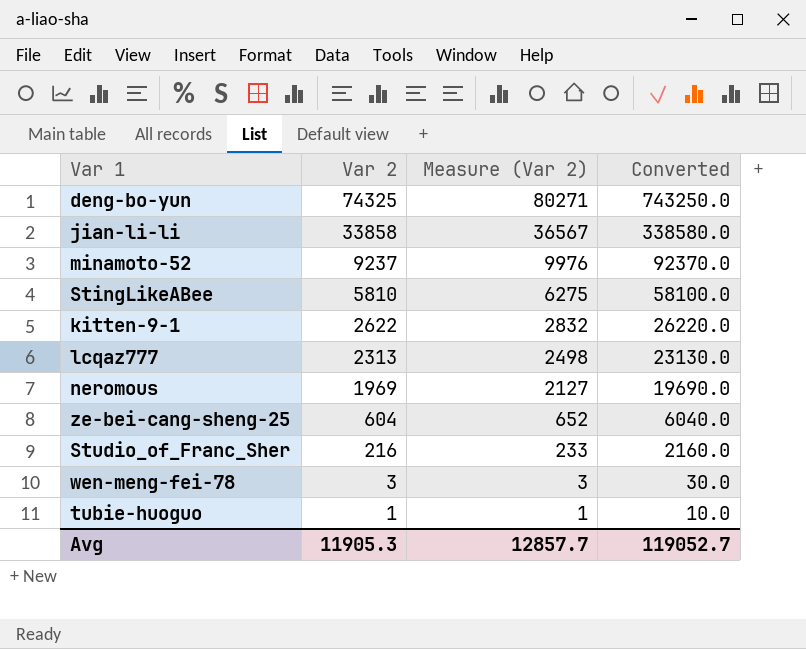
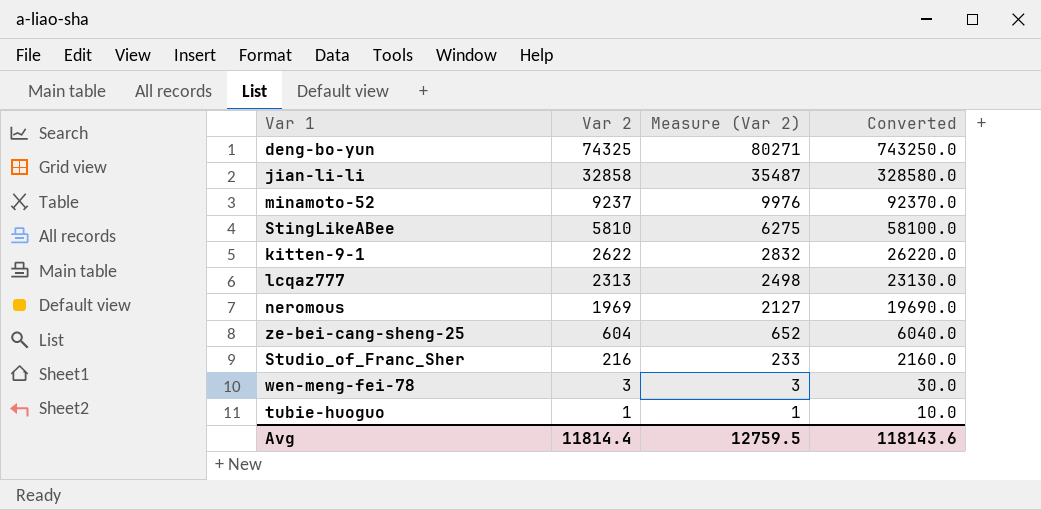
jian-li-li | Var 2: 33858 -> 32858
jian-li-li | Measure (Var 2): 36567 -> 35487
jian-li-li | Converted: 338580.0 -> 328580.0
Avg | Var 2: 11905.3 -> 11814.4
Avg | Measure (Var 2): 12857.7 -> 12759.5
Avg | Converted: 119052.7 -> 118143.6

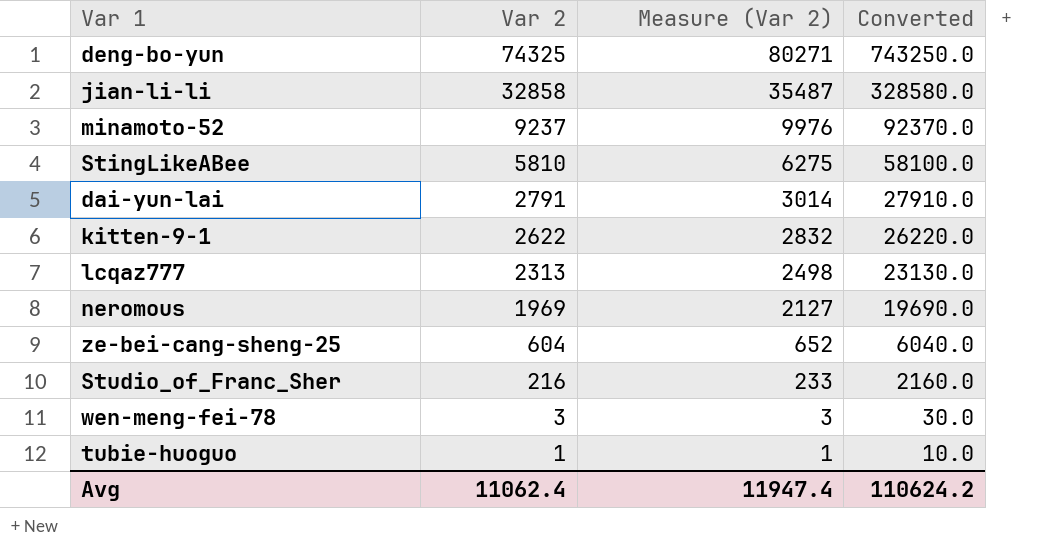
row dai-yun-lai: none -> 2791 | 3014 | 27910.0
Avg | Var 2: 11814.4 -> 11062.4
Avg | Measure (Var 2): 12759.5 -> 11947.4
Avg | Converted: 118143.6 -> 110624.2

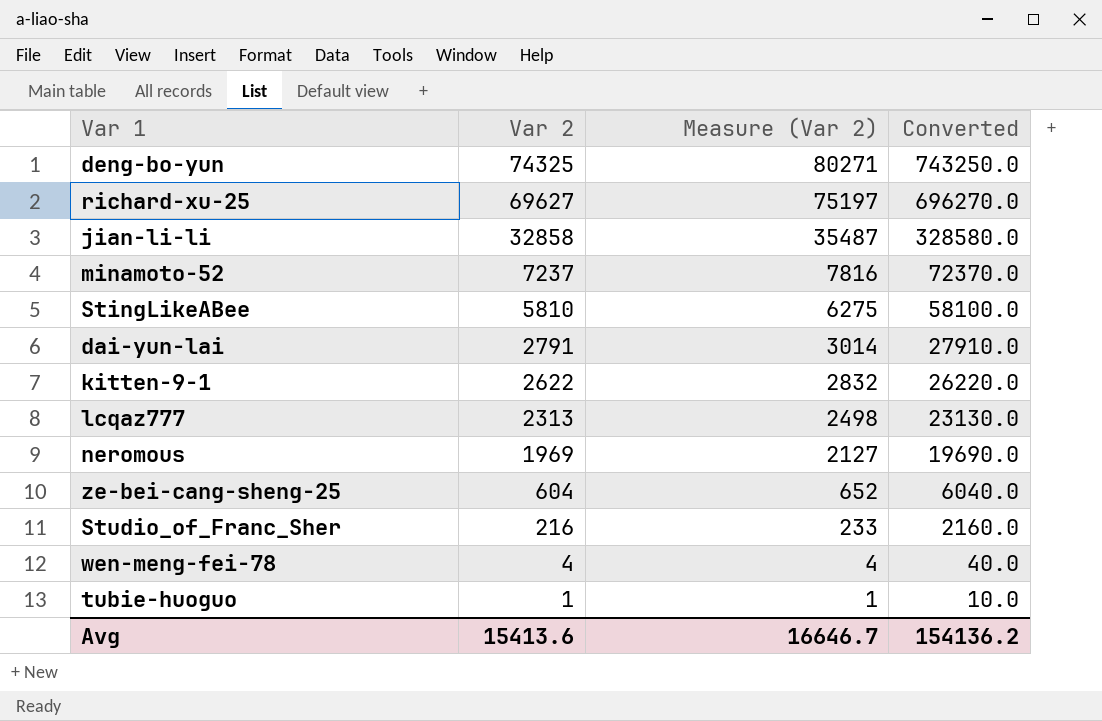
row richard-xu-25: none -> 69627 | 75197 | 696270.0
minamoto-52 | Var 2: 9237 -> 7237
minamoto-52 | Measure (Var 2): 9976 -> 7816
minamoto-52 | Converted: 92370.0 -> 72370.0
wen-meng-fei-78 | Var 2: 3 -> 4
wen-meng-fei-78 | Measure (Var 2): 3 -> 4
wen-meng-fei-78 | Converted: 30.0 -> 40.0
Avg | Var 2: 11062.4 -> 15413.6
Avg | Measure (Var 2): 11947.4 -> 16646.7
Avg | Converted: 110624.2 -> 154136.2

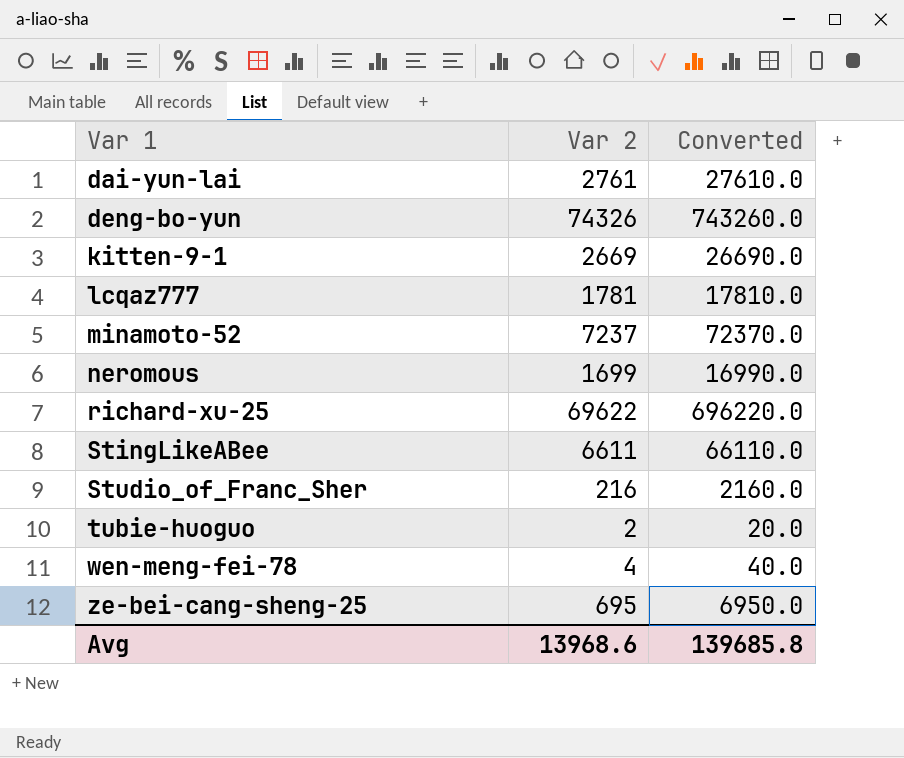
row order: Var 2 descending -> Var 1 ascending
column Measure (Var 2) | formula: [Var 2] * 1.08 -> none
row jian-li-li: 32858 | 35487 | 328580.0 -> none
dai-yun-lai | Var 2: 2791 -> 2761
dai-yun-lai | Converted: 27910.0 -> 27610.0
deng-bo-yun | Var 2: 74325 -> 74326
deng-bo-yun | Converted: 743250.0 -> 743260.0
kitten-9-1 | Var 2: 2622 -> 2669
kitten-9-1 | Converted: 26220.0 -> 26690.0
lcqaz777 | Var 2: 2313 -> 1781
lcqaz777 | Converted: 23130.0 -> 17810.0
neromous | Var 2: 1969 -> 1699
neromous | Converted: 19690.0 -> 16990.0
richard-xu-25 | Var 2: 69627 -> 69622
richard-xu-25 | Converted: 696270.0 -> 696220.0
StingLikeABee | Var 2: 5810 -> 6611
StingLikeABee | Converted: 58100.0 -> 66110.0
tubie-huoguo | Var 2: 1 -> 2
tubie-huoguo | Converted: 10.0 -> 20.0
ze-bei-cang-sheng-25 | Var 2: 604 -> 695
ze-bei-cang-sheng-25 | Converted: 6040.0 -> 6950.0
Avg | Var 2: 15413.6 -> 13968.6
Avg | Converted: 154136.2 -> 139685.8

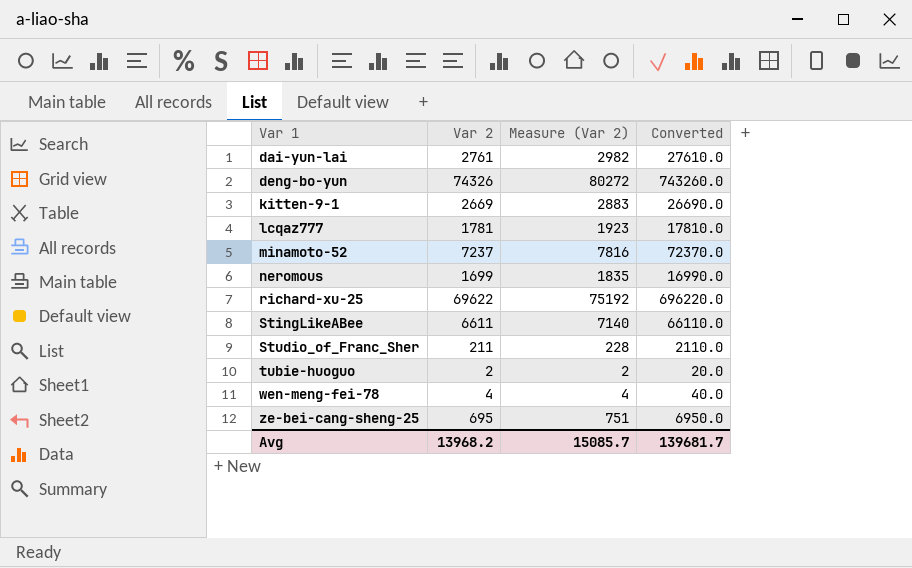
column Measure (Var 2) | formula: none -> [Var 2] * 1.08
Studio_of_Franc_Sher | Var 2: 216 -> 211
Studio_of_Franc_Sher | Converted: 2160.0 -> 2110.0
Avg | Var 2: 13968.6 -> 13968.2
Avg | Converted: 139685.8 -> 139681.7

